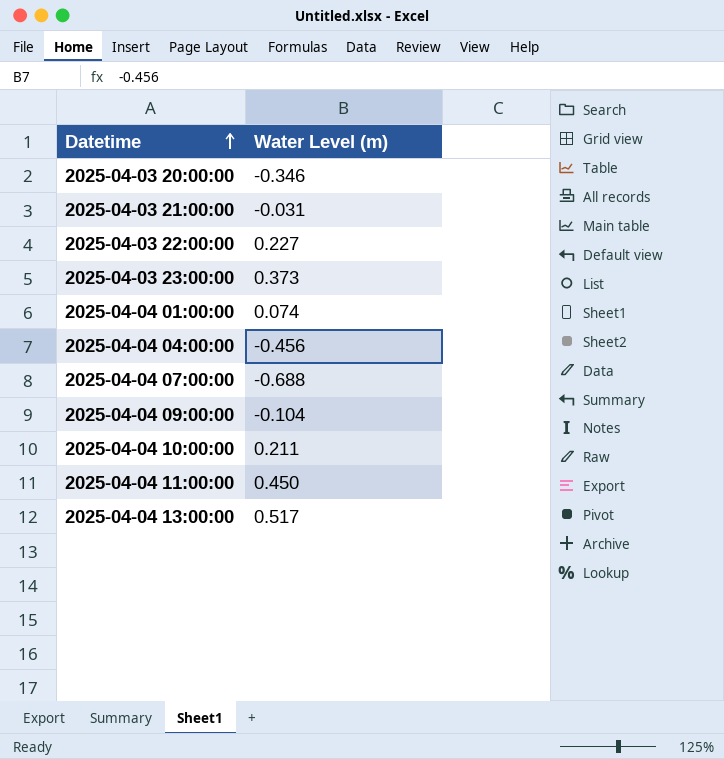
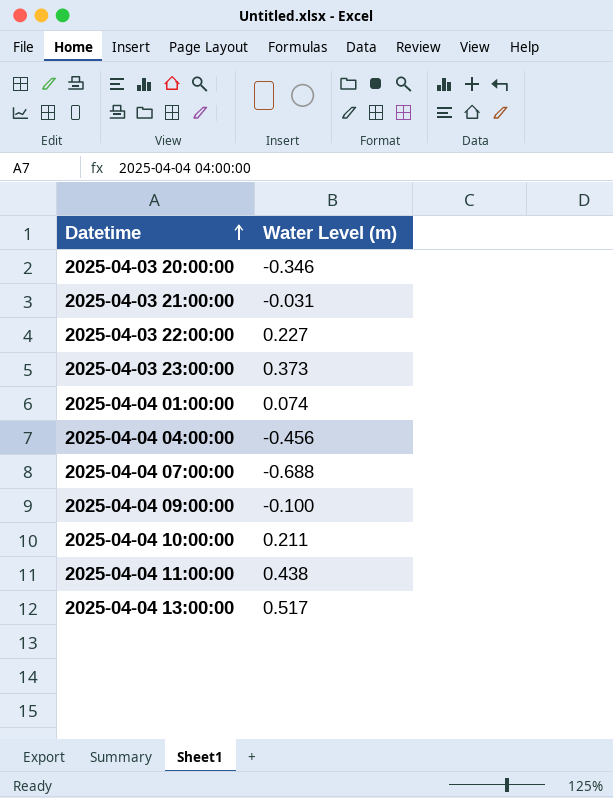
2025-04-04 09:00:00 | Water Level (m): -0.104 -> -0.100
2025-04-04 11:00:00 | Water Level (m): 0.450 -> 0.438

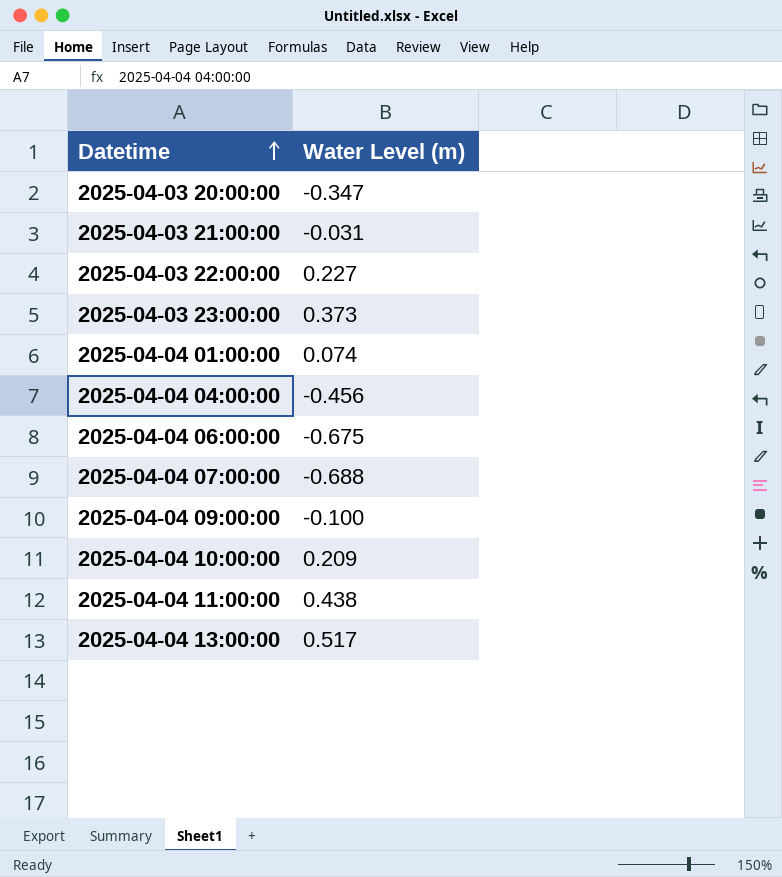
2025-04-03 20:00:00 | Water Level (m): -0.346 -> -0.347
row 2025-04-04 06:00:00: none -> -0.675
2025-04-04 10:00:00 | Water Level (m): 0.211 -> 0.209

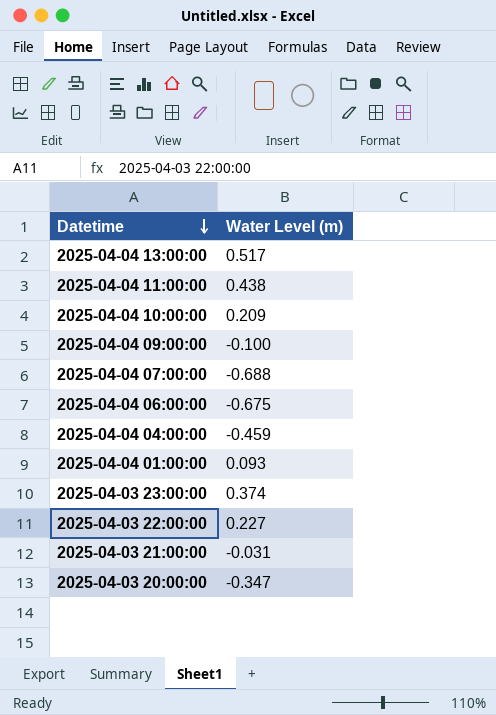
row order: Datetime ascending -> Datetime descending
2025-04-04 04:00:00 | Water Level (m): -0.456 -> -0.459
2025-04-04 01:00:00 | Water Level (m): 0.074 -> 0.093
2025-04-03 23:00:00 | Water Level (m): 0.373 -> 0.374

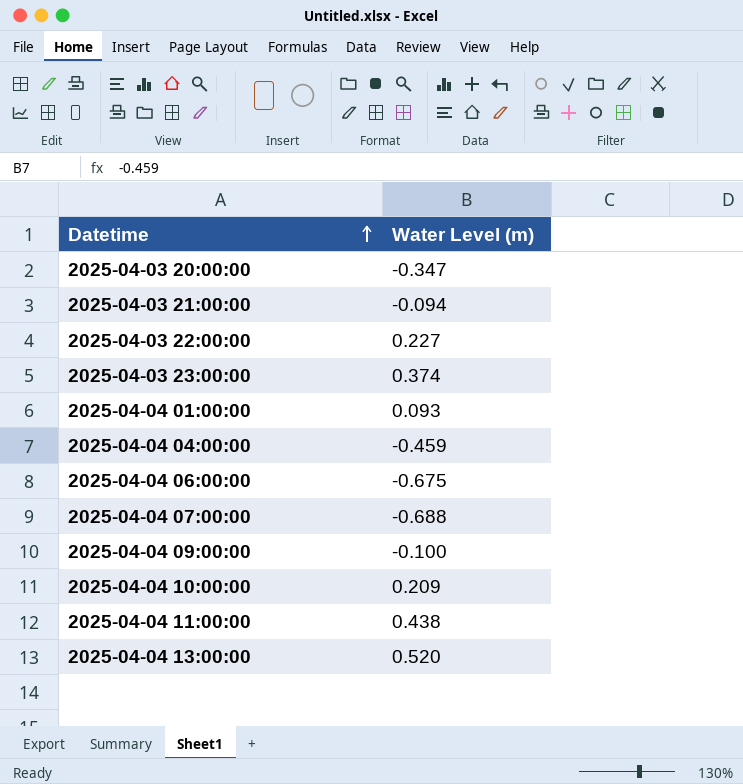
row order: Datetime descending -> Datetime ascending
2025-04-03 21:00:00 | Water Level (m): -0.031 -> -0.094
2025-04-04 13:00:00 | Water Level (m): 0.517 -> 0.520

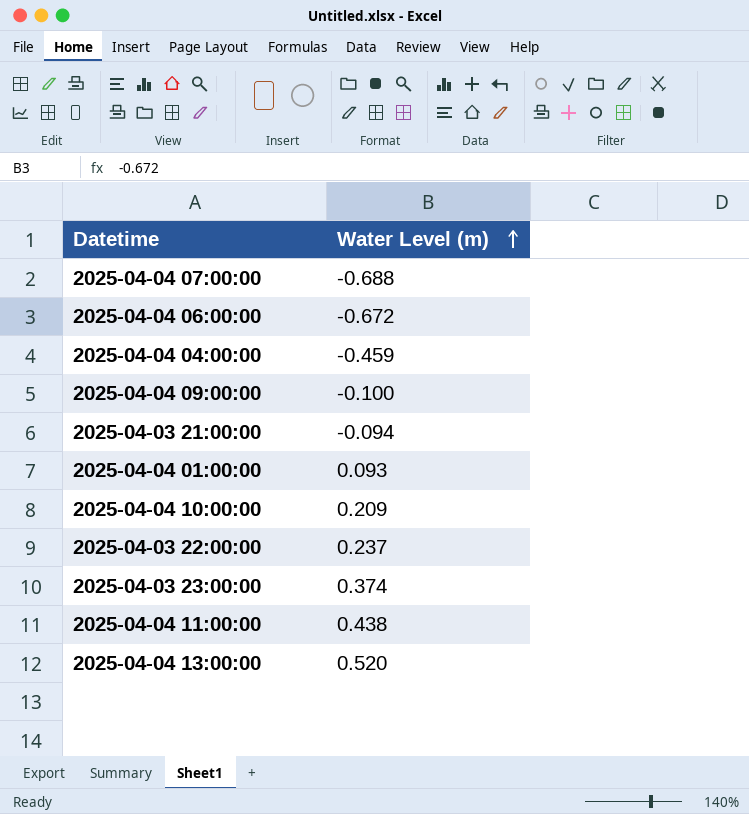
row order: Datetime ascending -> Water Level (m) ascending
row 2025-04-03 20:00:00: -0.347 -> none
2025-04-04 06:00:00 | Water Level (m): -0.675 -> -0.672
2025-04-03 22:00:00 | Water Level (m): 0.227 -> 0.237

